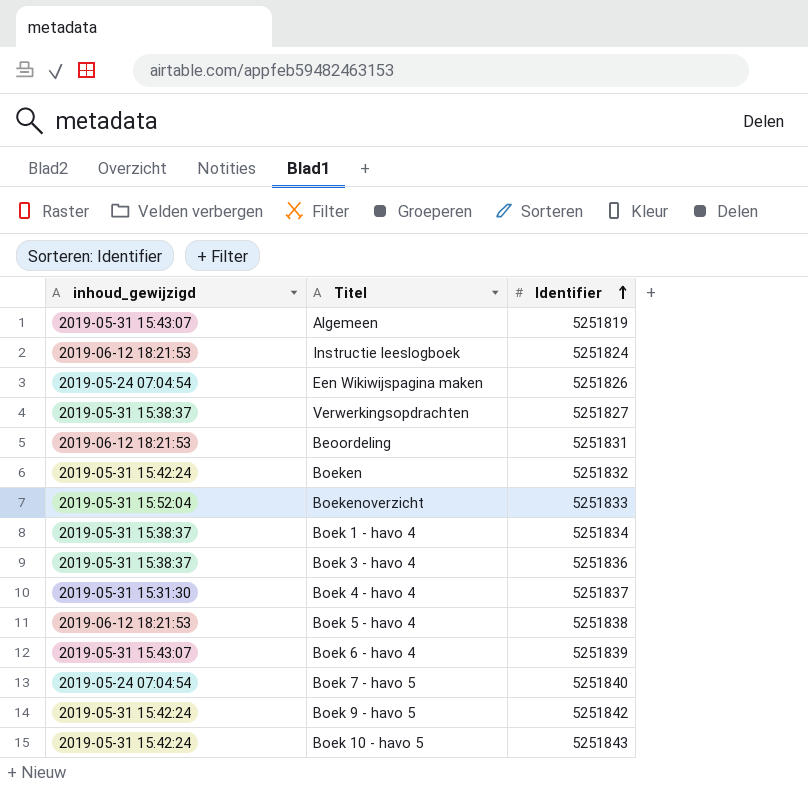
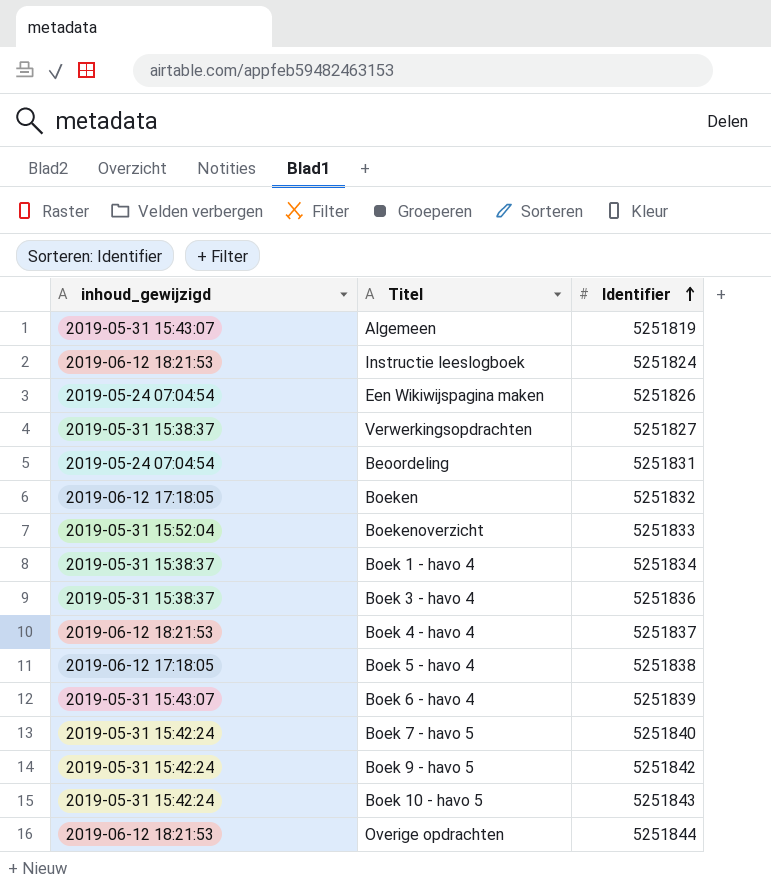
Beoordeling | inhoud_gewijzigd: 2019-06-12 18:21:53 -> 2019-05-24 07:04:54
Boeken | inhoud_gewijzigd: 2019-05-31 15:42:24 -> 2019-06-12 17:18:05
Boek 4 - havo 4 | inhoud_gewijzigd: 2019-05-31 15:31:30 -> 2019-06-12 18:21:53
Boek 5 - havo 4 | inhoud_gewijzigd: 2019-06-12 18:21:53 -> 2019-06-12 17:18:05
Boek 7 - havo 5 | inhoud_gewijzigd: 2019-05-24 07:04:54 -> 2019-05-31 15:42:24
row Overige opdrachten: none -> 2019-06-12 18:21:53 | 5251844

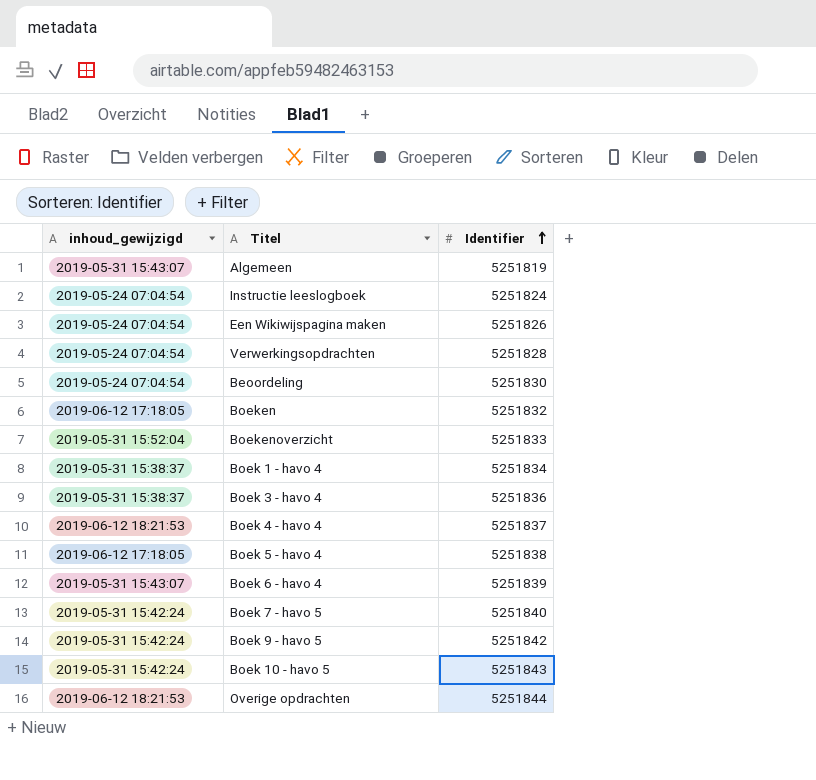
Instructie leeslogboek | inhoud_gewijzigd: 2019-06-12 18:21:53 -> 2019-05-24 07:04:54
Verwerkingsopdrachten | inhoud_gewijzigd: 2019-05-31 15:38:37 -> 2019-05-24 07:04:54
Verwerkingsopdrachten | Identifier: 5251827 -> 5251828
Beoordeling | Identifier: 5251831 -> 5251830

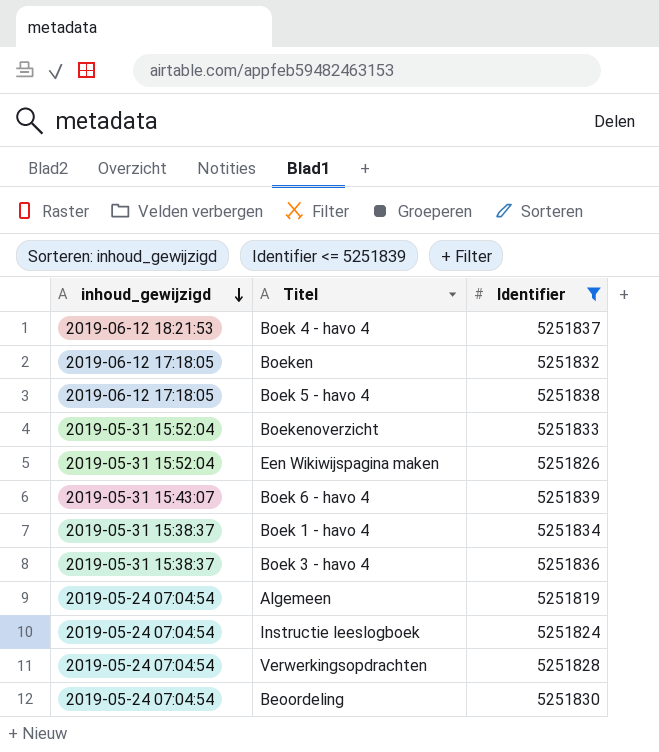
filter: none -> Identifier <= 5251839
row order: Identifier ascending -> inhoud_gewijzigd descending
Een Wikiwijspagina maken | inhoud_gewijzigd: 2019-05-24 07:04:54 -> 2019-05-31 15:52:04
Algemeen | inhoud_gewijzigd: 2019-05-31 15:43:07 -> 2019-05-24 07:04:54

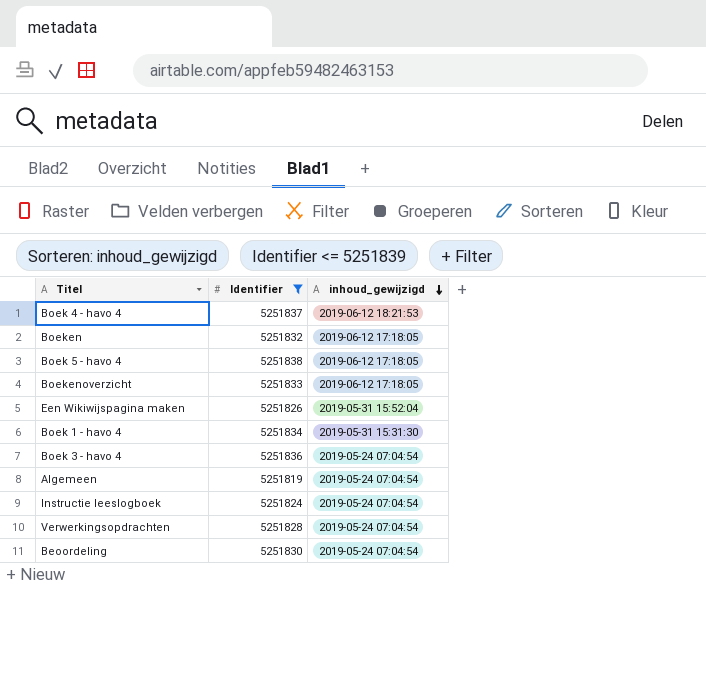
column inhoud_gewijzigd | position: 1 -> 3
row Boek 6 - havo 4: 2019-05-31 15:43:07 | 5251839 -> none
Boekenoverzicht | inhoud_gewijzigd: 2019-05-31 15:52:04 -> 2019-06-12 17:18:05
Boek 1 - havo 4 | inhoud_gewijzigd: 2019-05-31 15:38:37 -> 2019-05-31 15:31:30
Boek 3 - havo 4 | inhoud_gewijzigd: 2019-05-31 15:38:37 -> 2019-05-24 07:04:54

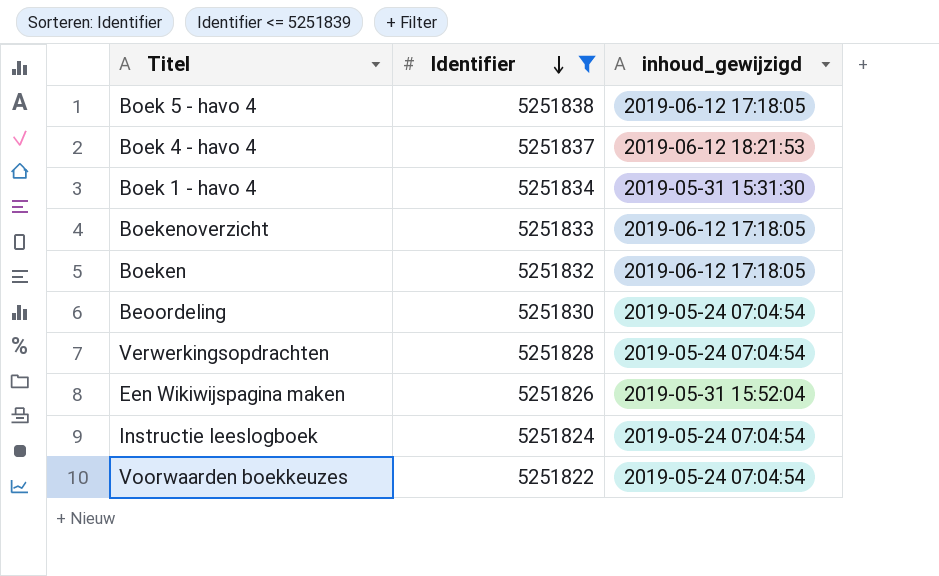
row order: inhoud_gewijzigd descending -> Identifier descending
row Boek 3 - havo 4: 5251836 | 2019-05-24 07:04:54 -> none
row Algemeen: 5251819 | 2019-05-24 07:04:54 -> none
row Voorwaarden boekkeuzes: none -> 5251822 | 2019-05-24 07:04:54

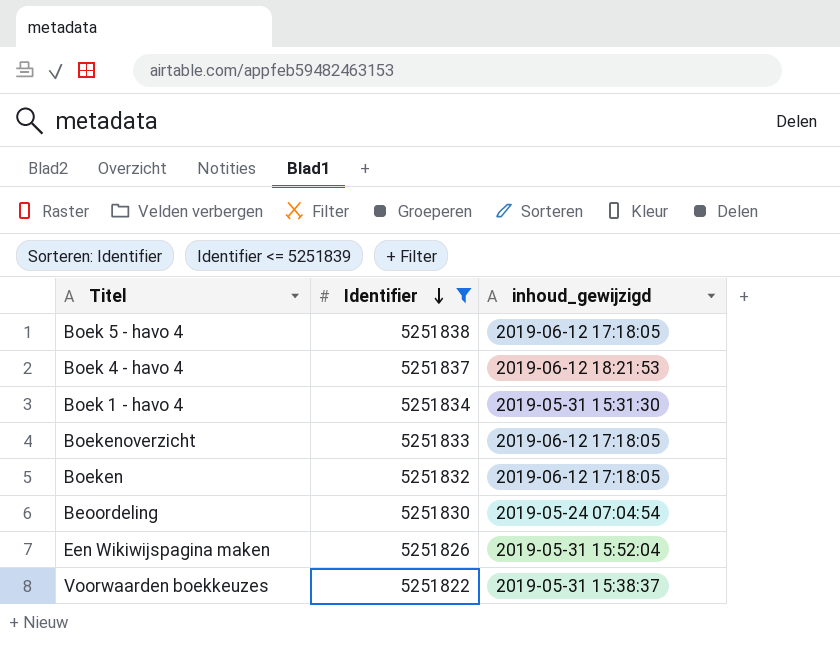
row Verwerkingsopdrachten: 5251828 | 2019-05-24 07:04:54 -> none
row Instructie leeslogboek: 5251824 | 2019-05-24 07:04:54 -> none
Voorwaarden boekkeuzes | inhoud_gewijzigd: 2019-05-24 07:04:54 -> 2019-05-31 15:38:37

